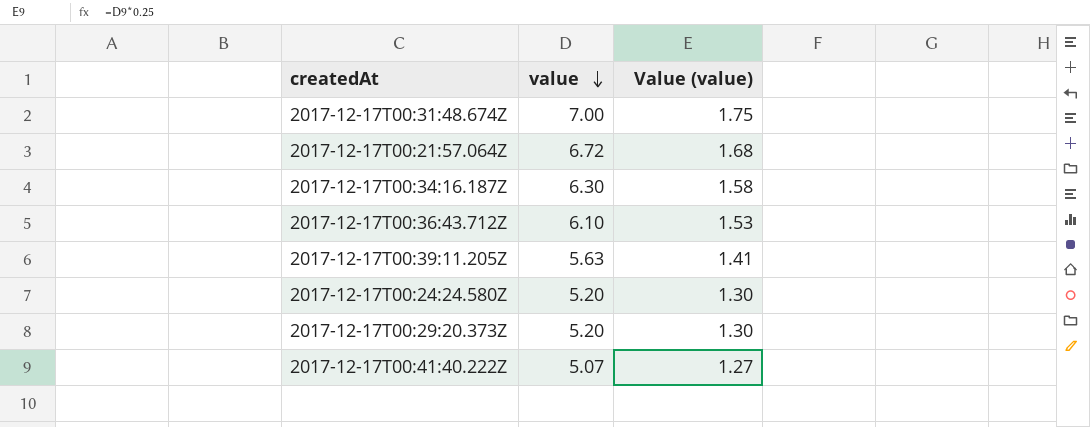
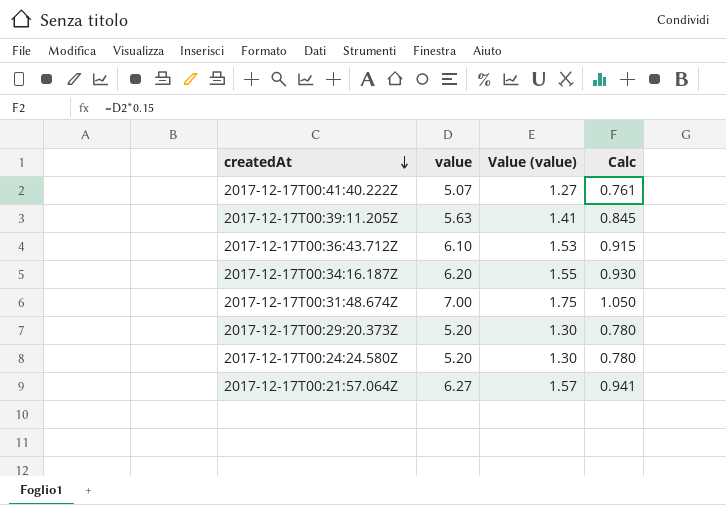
row order: value descending -> createdAt descending
column Calc | formula: none -> [value] * 0.15
2017-12-17T00:34:16.187Z | value: 6.30 -> 6.20
2017-12-17T00:34:16.187Z | Value (value): 1.58 -> 1.55
2017-12-17T00:21:57.064Z | value: 6.72 -> 6.27
2017-12-17T00:21:57.064Z | Value (value): 1.68 -> 1.57

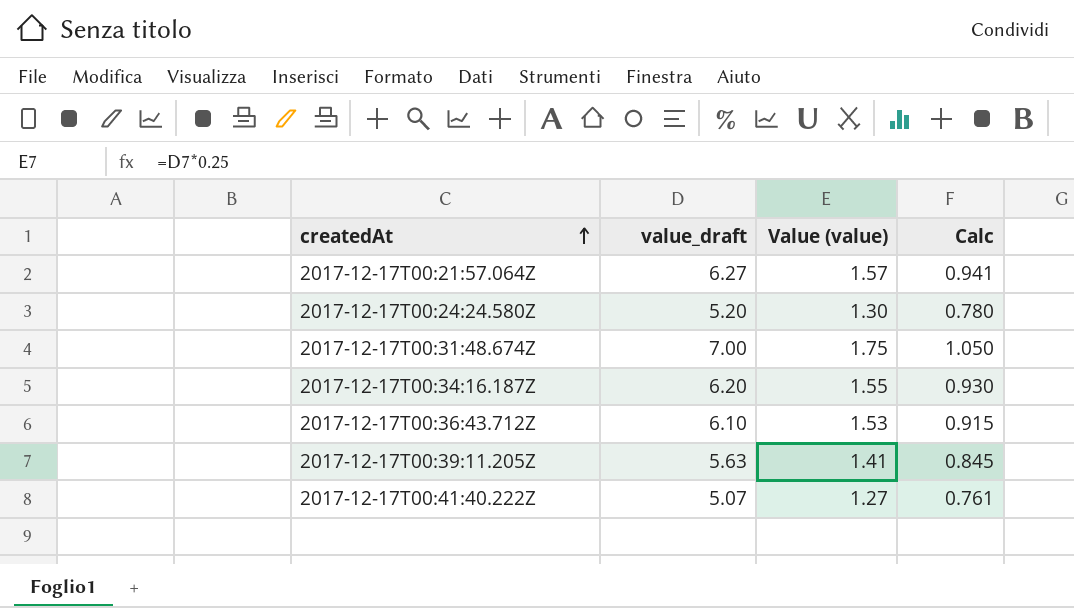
row order: createdAt descending -> createdAt ascending
column name: value -> value_draft
row 2017-12-17T00:29:20.373Z: 5.20 | 1.30 | 0.780 -> none

